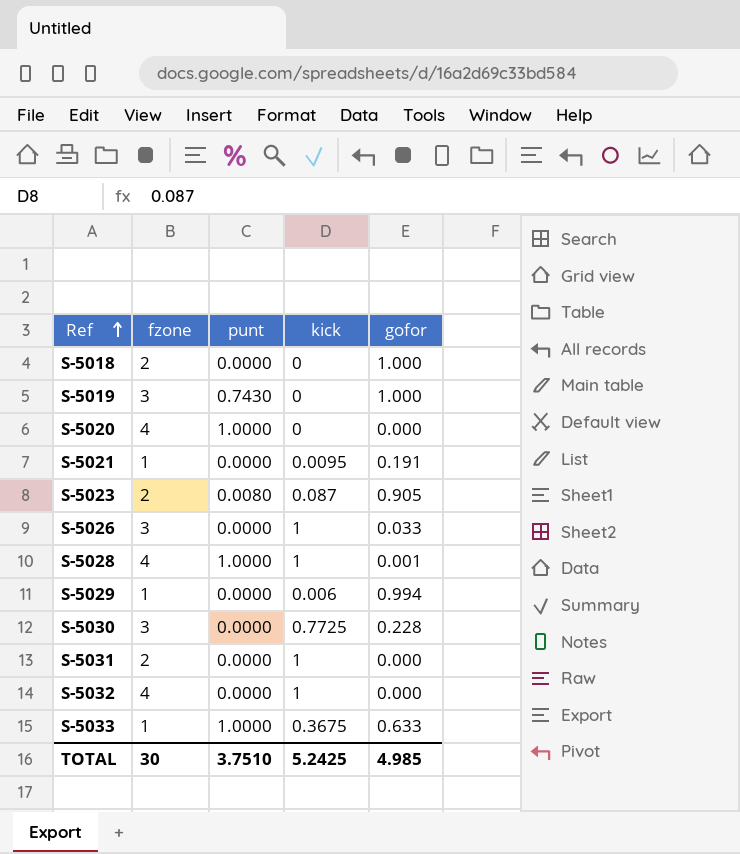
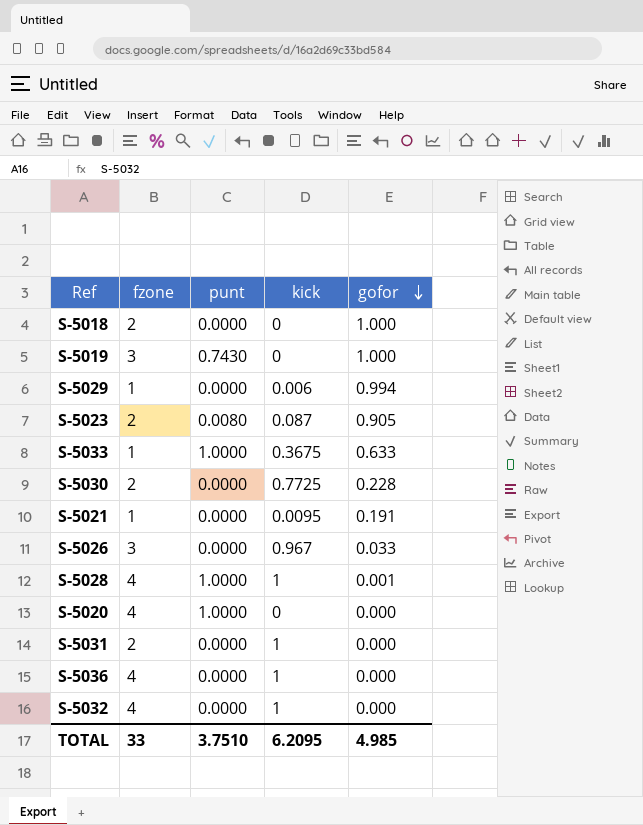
row order: Ref ascending -> gofor descending
S-5030 | fzone: 3 -> 2
S-5026 | kick: 1 -> 0.967
row S-5036: none -> 4 | 0.0000 | 1 | 0.000
TOTAL | fzone: 30 -> 33
TOTAL | kick: 5.2425 -> 6.2095

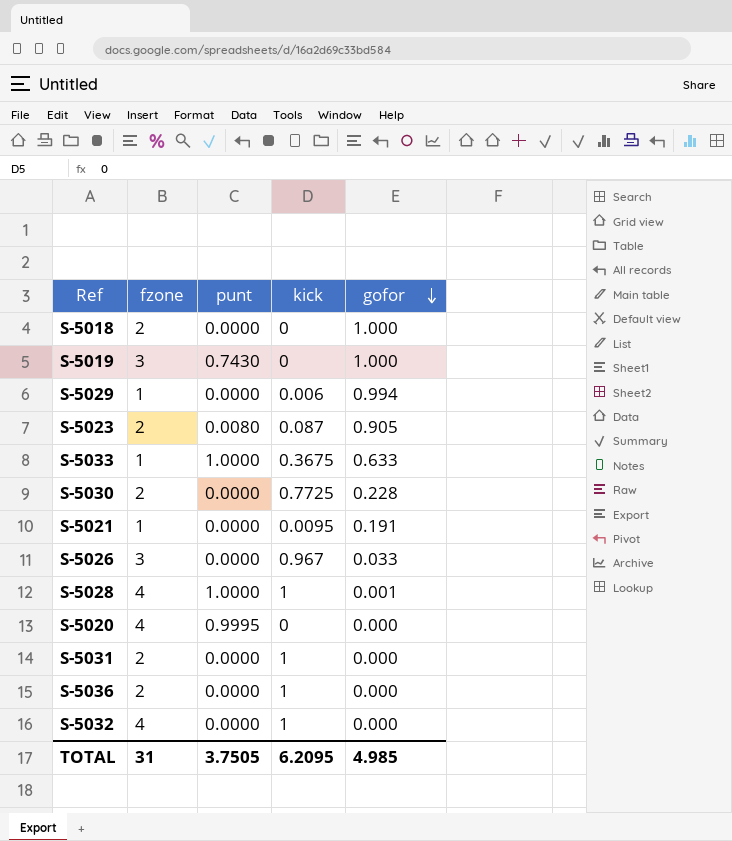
S-5020 | punt: 1.0000 -> 0.9995
S-5036 | fzone: 4 -> 2
TOTAL | fzone: 33 -> 31
TOTAL | punt: 3.7510 -> 3.7505

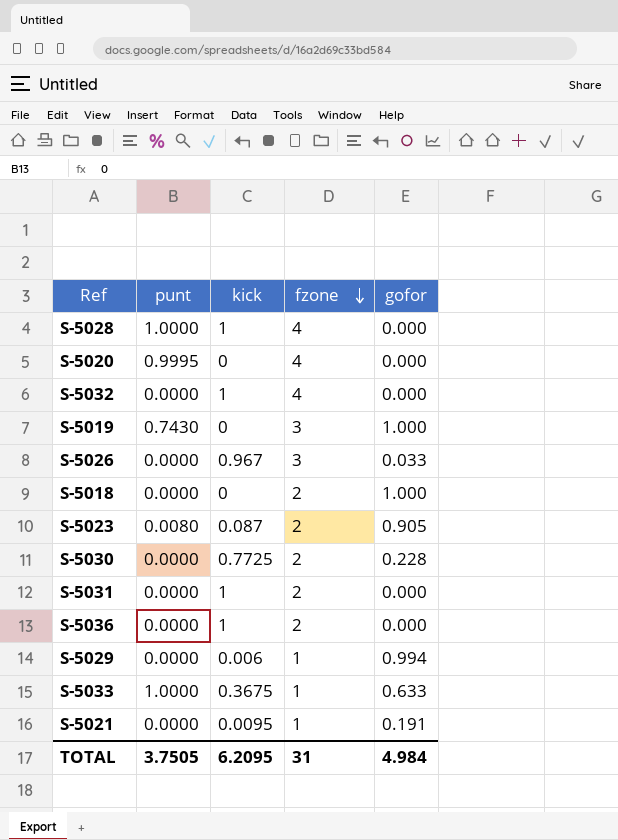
row order: gofor descending -> fzone descending
column fzone | position: 2 -> 4
S-5028 | gofor: 0.001 -> 0.000
TOTAL | gofor: 4.985 -> 4.984

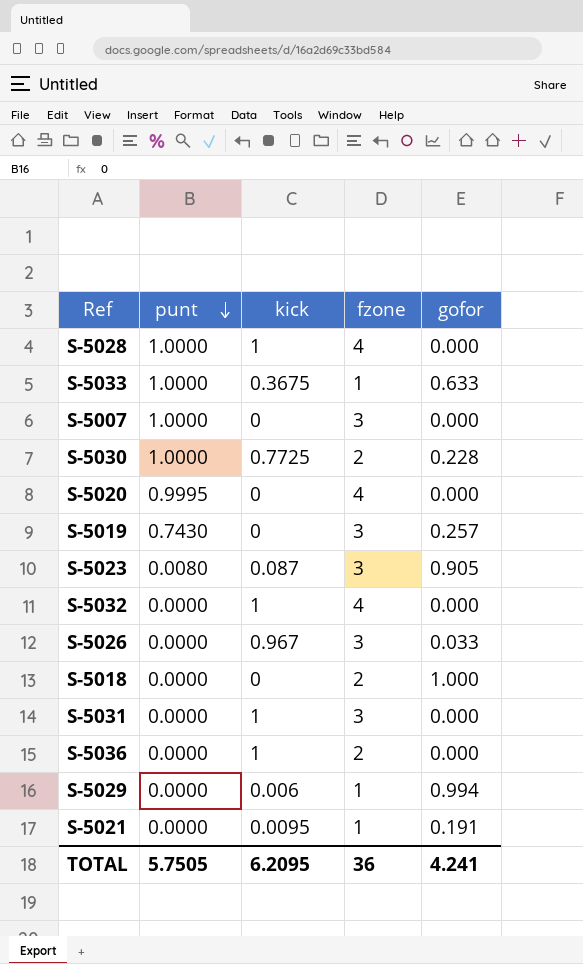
row order: fzone descending -> punt descending
row S-5007: none -> 1.0000 | 0 | 3 | 0.000
S-5030 | punt: 0.0000 -> 1.0000
S-5019 | gofor: 1.000 -> 0.257
S-5023 | fzone: 2 -> 3
S-5031 | fzone: 2 -> 3
TOTAL | punt: 3.7505 -> 5.7505
TOTAL | fzone: 31 -> 36
TOTAL | gofor: 4.984 -> 4.241

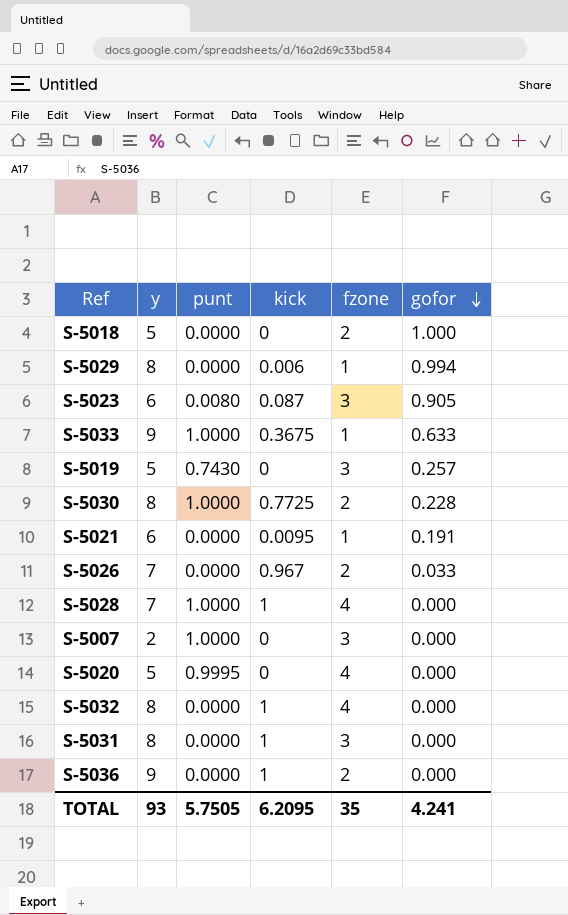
row order: punt descending -> gofor descending
column y | position: none -> 2
S-5026 | fzone: 3 -> 2
TOTAL | fzone: 36 -> 35

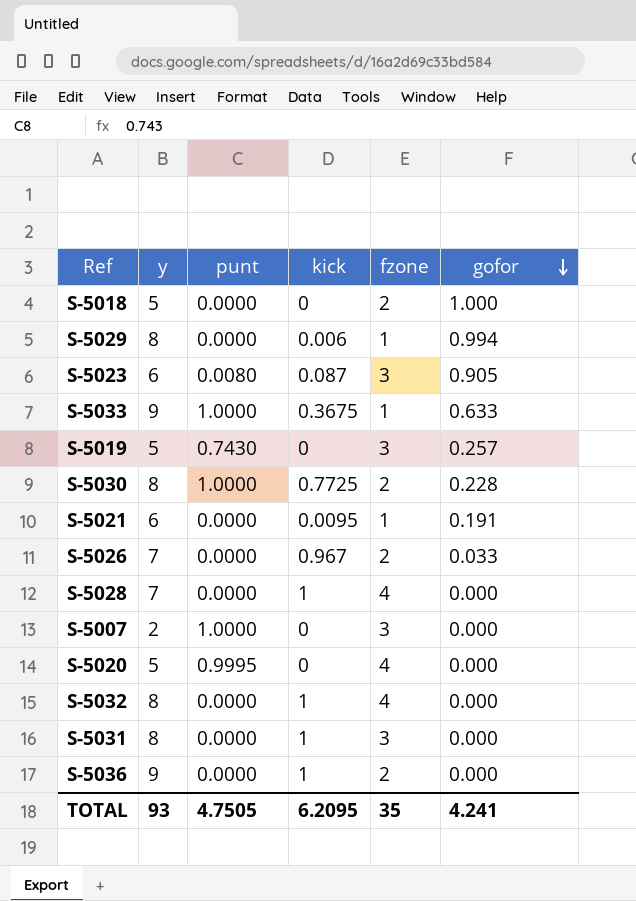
S-5028 | punt: 1.0000 -> 0.0000
TOTAL | punt: 5.7505 -> 4.7505

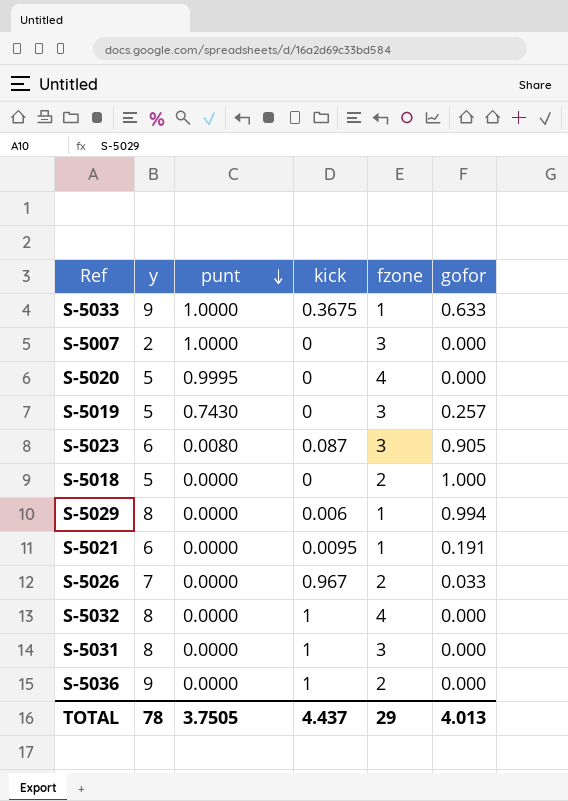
row order: gofor descending -> punt descending
row S-5030: 8 | 1.0000 | 0.7725 | 2 | 0.228 -> none
row S-5028: 7 | 0.0000 | 1 | 4 | 0.000 -> none
TOTAL | y: 93 -> 78
TOTAL | punt: 4.7505 -> 3.7505
TOTAL | kick: 6.2095 -> 4.437
TOTAL | fzone: 35 -> 29
TOTAL | gofor: 4.241 -> 4.013

